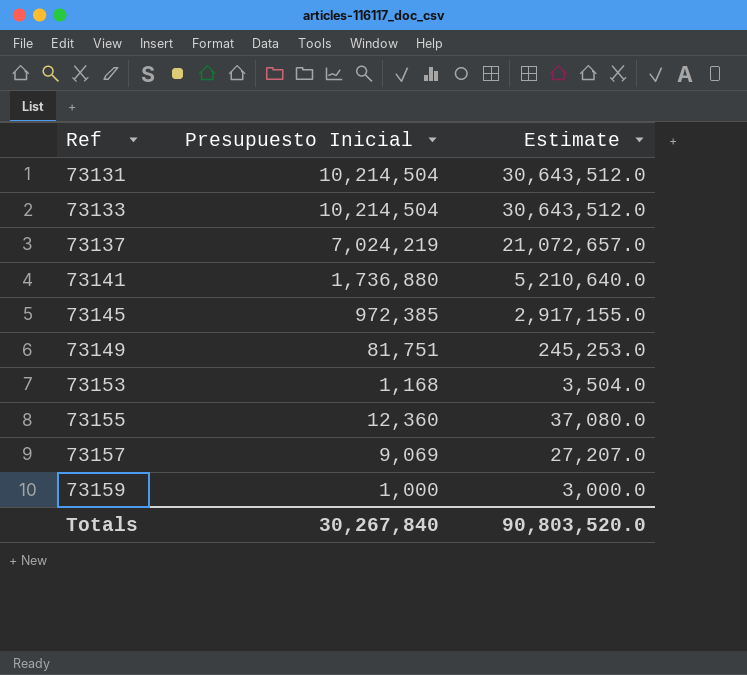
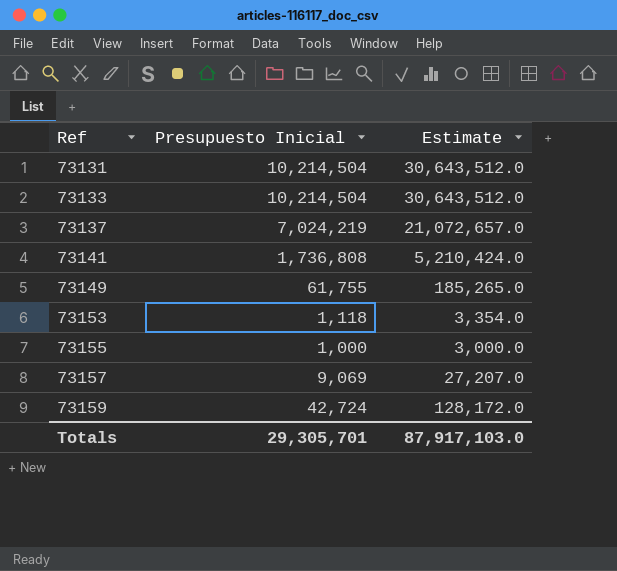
row 73145: 972,385 | 2,917,155.0 -> none
73141 | Presupuesto Inicial: 1,736,880 -> 1,736,808
73141 | Estimate: 5,210,640.0 -> 5,210,424.0
73149 | Presupuesto Inicial: 81,751 -> 61,755
73149 | Estimate: 245,253.0 -> 185,265.0
73153 | Presupuesto Inicial: 1,168 -> 1,118
73153 | Estimate: 3,504.0 -> 3,354.0
73155 | Presupuesto Inicial: 12,360 -> 1,000
73155 | Estimate: 37,080.0 -> 3,000.0
73159 | Presupuesto Inicial: 1,000 -> 42,724
73159 | Estimate: 3,000.0 -> 128,172.0
Totals | Presupuesto Inicial: 30,267,840 -> 29,305,701
Totals | Estimate: 90,803,520.0 -> 87,917,103.0

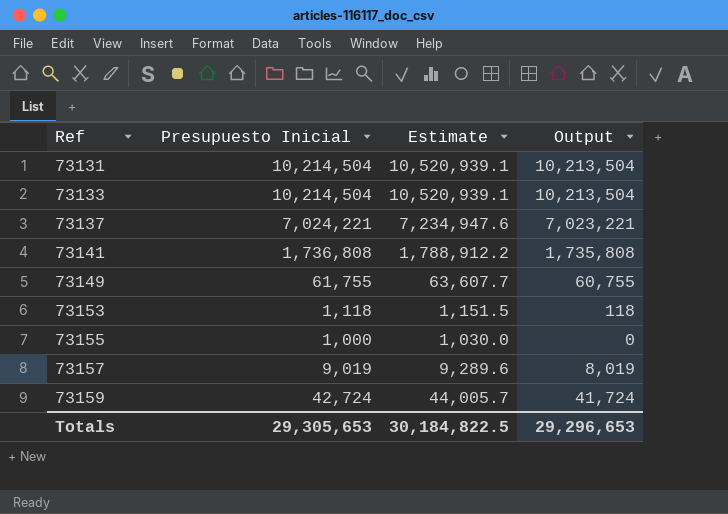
column Estimate | formula: [Presupuesto Inicial] * 3 -> [Presupuesto Inicial] * 1.03
column Output | formula: none -> [Presupuesto Inicial] - 1000
73137 | Presupuesto Inicial: 7,024,219 -> 7,024,221
73157 | Presupuesto Inicial: 9,069 -> 9,019
Totals | Presupuesto Inicial: 29,305,701 -> 29,305,653
Totals | Estimate: 87,917,103.0 -> 30,184,822.5

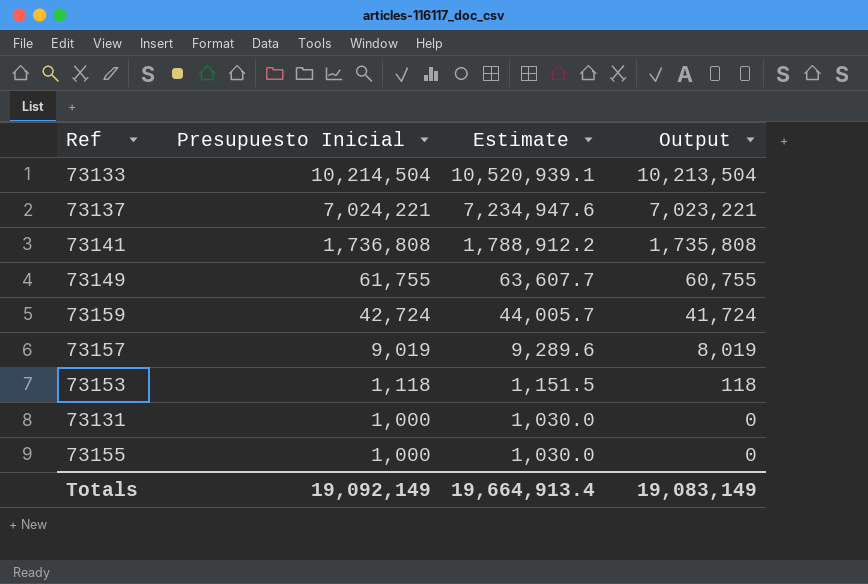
row order: Ref ascending -> Presupuesto Inicial descending
73131 | Presupuesto Inicial: 10,214,504 -> 1,000
73131 | Estimate: 10,520,939.1 -> 1,030.0
73131 | Output: 10,213,504 -> 0
Totals | Presupuesto Inicial: 29,305,653 -> 19,092,149
Totals | Estimate: 30,184,822.5 -> 19,664,913.4
Totals | Output: 29,296,653 -> 19,083,149

